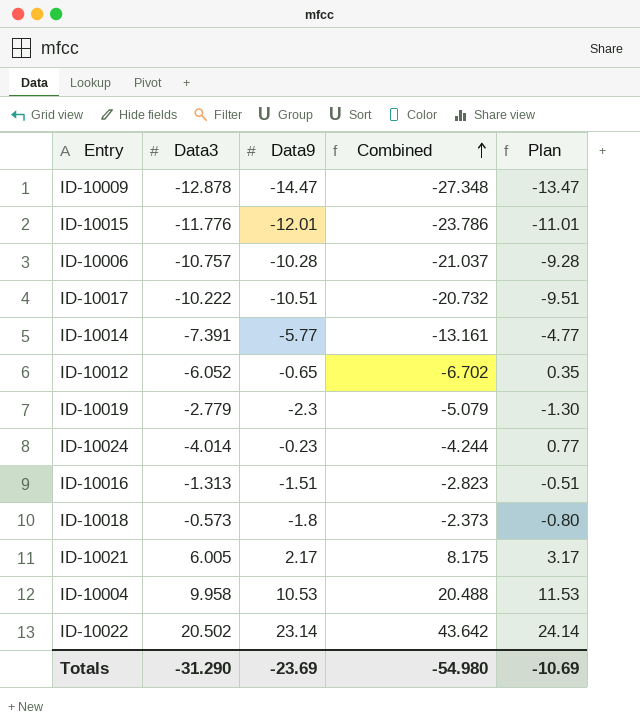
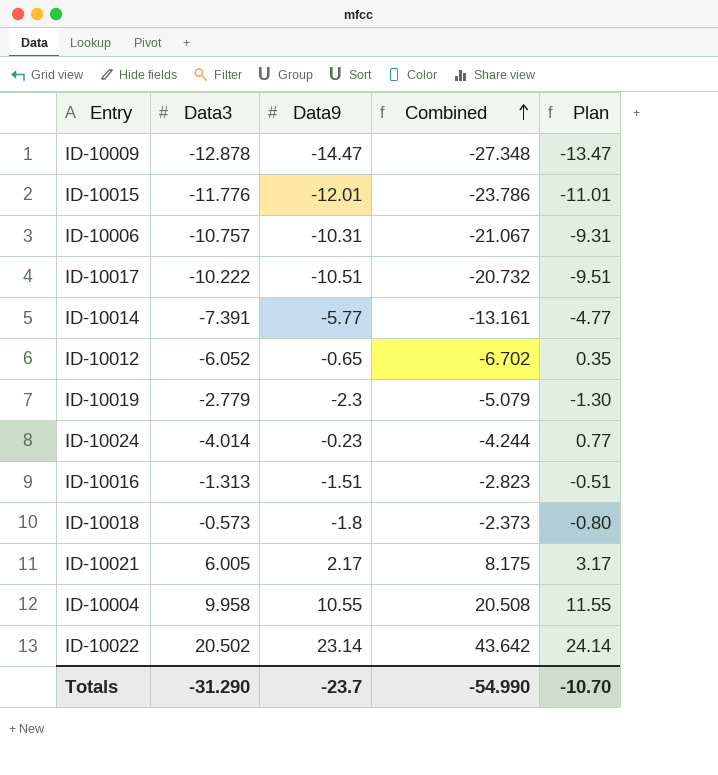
ID-10006 | Data9: -10.28 -> -10.31
ID-10006 | Combined: -21.037 -> -21.067
ID-10006 | Plan: -9.28 -> -9.31
ID-10004 | Data9: 10.53 -> 10.55
ID-10004 | Combined: 20.488 -> 20.508
ID-10004 | Plan: 11.53 -> 11.55
Totals | Data9: -23.69 -> -23.7
Totals | Combined: -54.980 -> -54.990
Totals | Plan: -10.69 -> -10.70

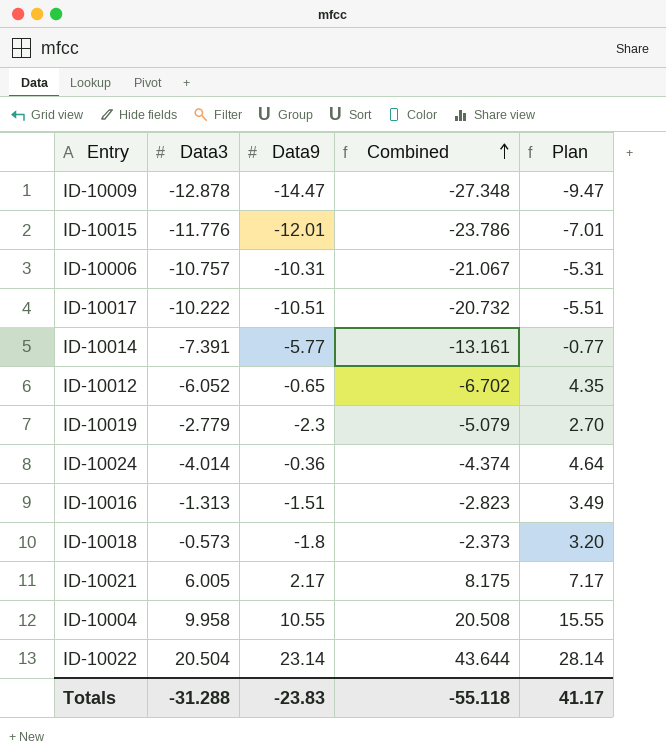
column Plan | formula: [Data9] + 1 -> [Data9] + 5
ID-10024 | Data9: -0.23 -> -0.36
ID-10024 | Combined: -4.244 -> -4.374
ID-10022 | Data3: 20.502 -> 20.504
ID-10022 | Combined: 43.642 -> 43.644
Totals | Data3: -31.290 -> -31.288
Totals | Data9: -23.7 -> -23.83
Totals | Combined: -54.990 -> -55.118
Totals | Plan: -10.70 -> 41.17

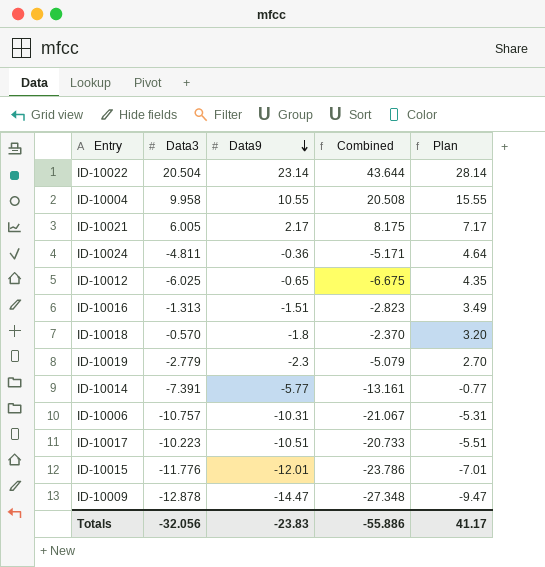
row order: Combined ascending -> Data9 descending
ID-10024 | Data3: -4.014 -> -4.811
ID-10024 | Combined: -4.374 -> -5.171
ID-10012 | Data3: -6.052 -> -6.025
ID-10012 | Combined: -6.702 -> -6.675
ID-10018 | Data3: -0.573 -> -0.570
ID-10018 | Combined: -2.373 -> -2.370
ID-10017 | Data3: -10.222 -> -10.223
ID-10017 | Combined: -20.732 -> -20.733
Totals | Data3: -31.288 -> -32.056
Totals | Combined: -55.118 -> -55.886

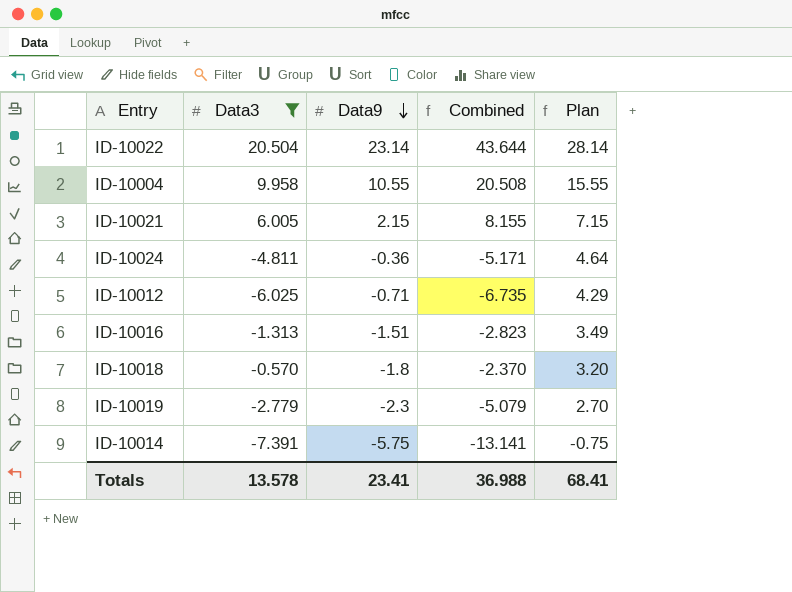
filter: none -> Data3 >= -7.391
ID-10021 | Data9: 2.17 -> 2.15
ID-10021 | Combined: 8.175 -> 8.155
ID-10021 | Plan: 7.17 -> 7.15
ID-10012 | Data9: -0.65 -> -0.71
ID-10012 | Combined: -6.675 -> -6.735
ID-10012 | Plan: 4.35 -> 4.29
ID-10014 | Data9: -5.77 -> -5.75
ID-10014 | Combined: -13.161 -> -13.141
ID-10014 | Plan: -0.77 -> -0.75
Totals | Data3: -32.056 -> 13.578
Totals | Data9: -23.83 -> 23.41
Totals | Combined: -55.886 -> 36.988
Totals | Plan: 41.17 -> 68.41

